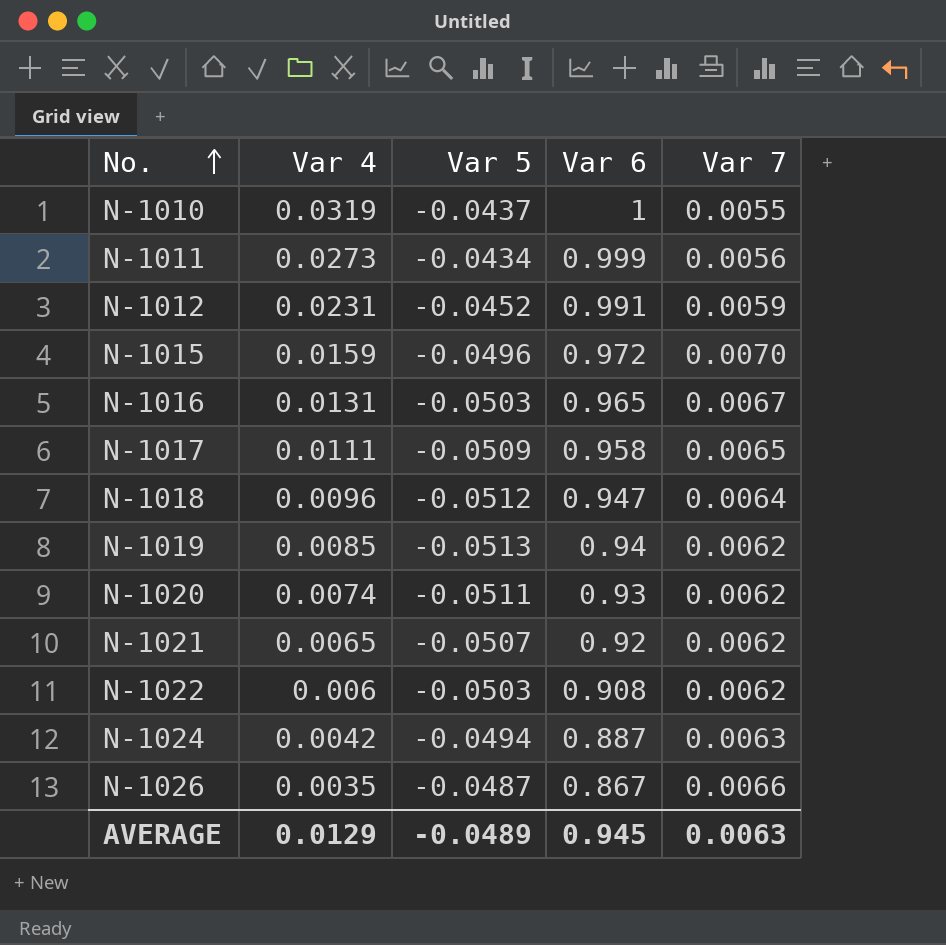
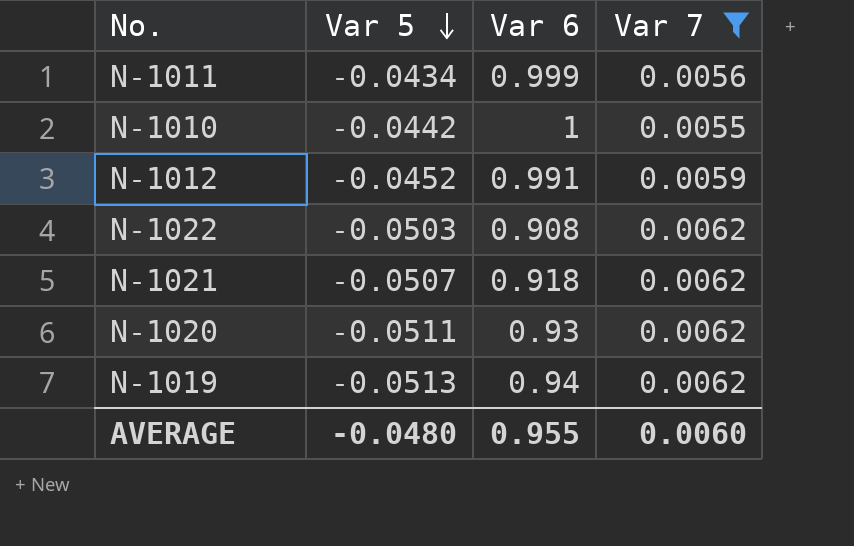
filter: none -> Var 7 <= 0.0062
row order: No. ascending -> Var 5 descending
column Var 4 | position: 2 -> none
N-1010 | Var 5: -0.0437 -> -0.0442
N-1021 | Var 6: 0.92 -> 0.918
AVERAGE | Var 5: -0.0489 -> -0.0480
AVERAGE | Var 6: 0.945 -> 0.955
AVERAGE | Var 7: 0.0063 -> 0.0060

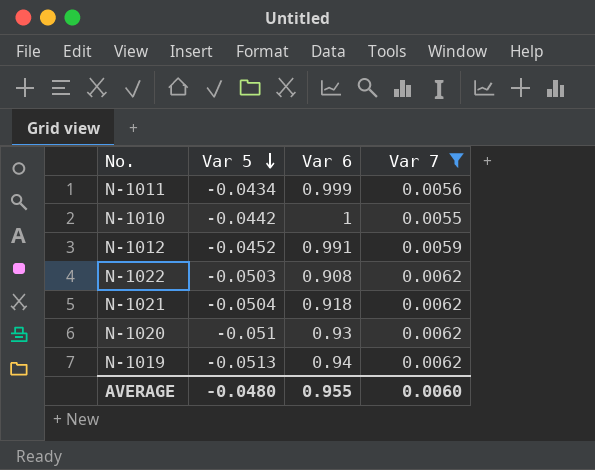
N-1021 | Var 5: -0.0507 -> -0.0504
N-1020 | Var 5: -0.0511 -> -0.051

